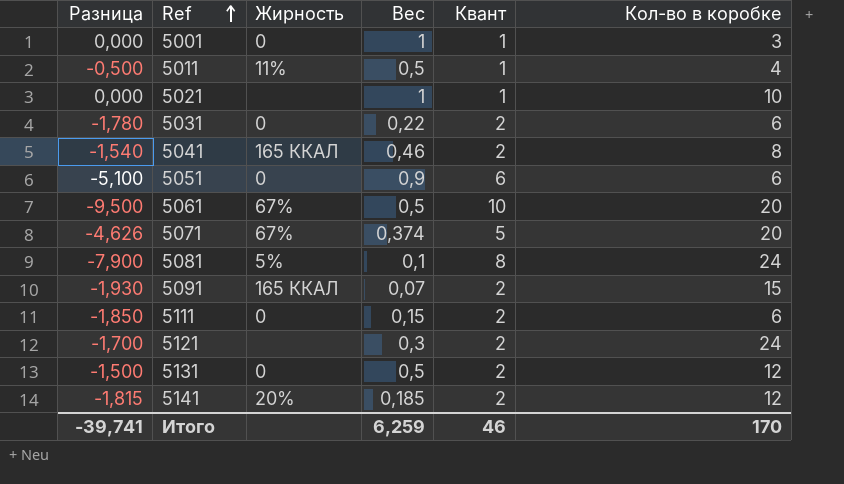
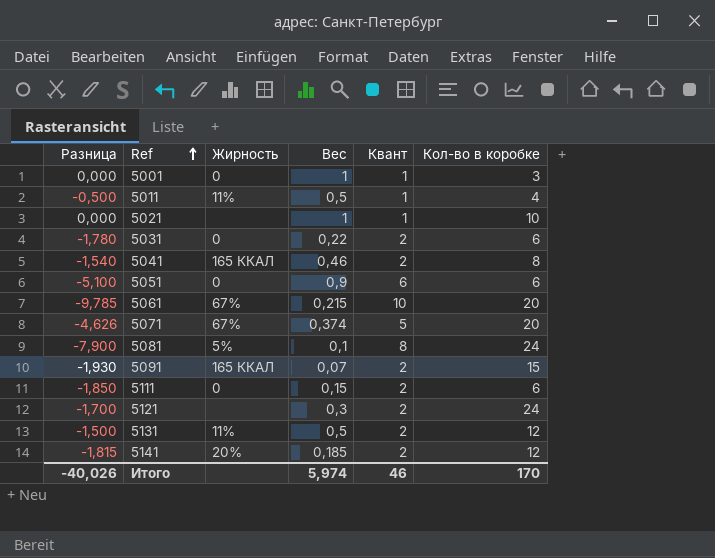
5061 | Разница: -9,500 -> -9,785
5061 | Вес: 0,5 -> 0,215
5131 | Жирность: 0 -> 11%
Итого | Разница: -39,741 -> -40,026
Итого | Вес: 6,259 -> 5,974

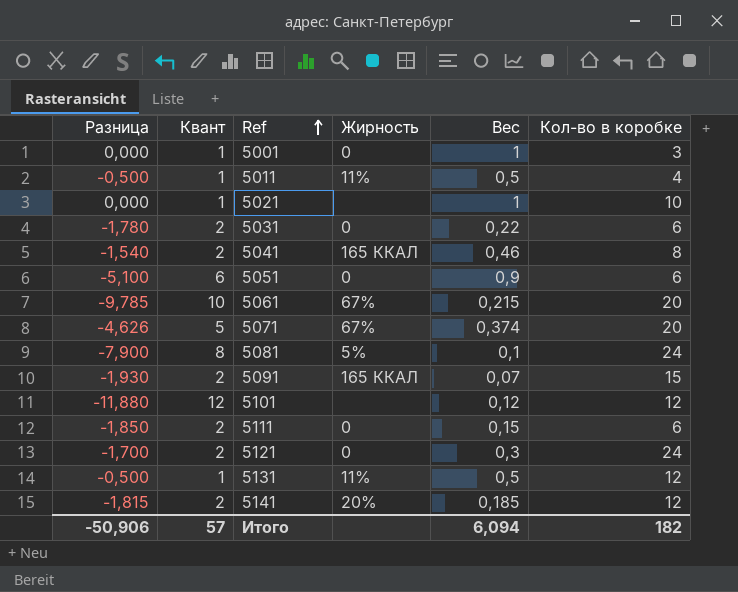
column Квант | position: 5 -> 2
row 5101: none -> -11,880 | 12 | none | 0,12 | 12
5121 | Жирность: none -> 0
5131 | Разница: -1,500 -> -0,500
5131 | Квант: 2 -> 1
Итого | Разница: -40,026 -> -50,906
Итого | Квант: 46 -> 57
Итого | Вес: 5,974 -> 6,094
Итого | Кол-во в коробке: 170 -> 182

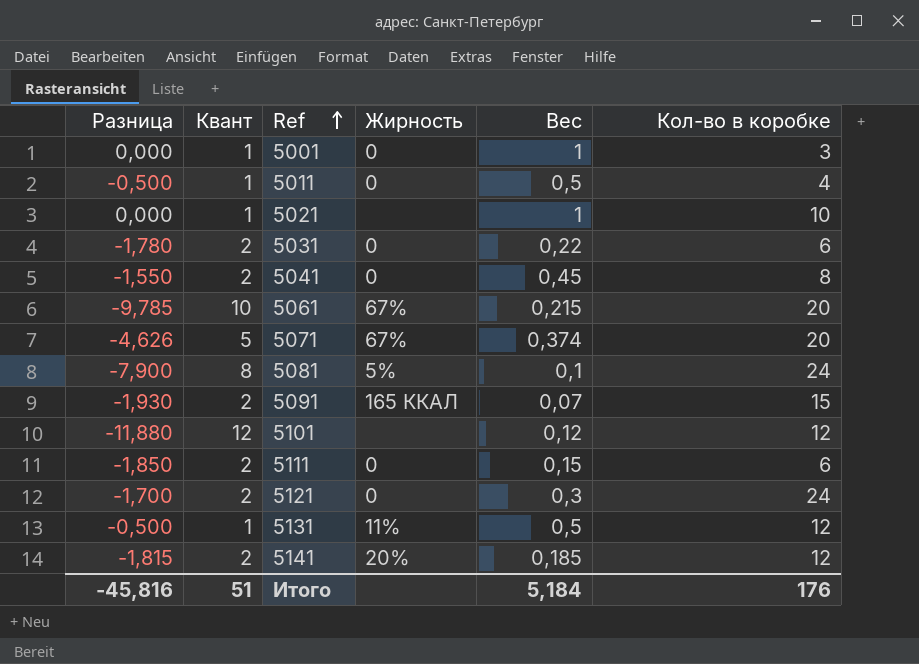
row 5051: -5,100 | 6 | 0 | 0,9 | 6 -> none
5011 | Жирность: 11% -> 0
5041 | Разница: -1,540 -> -1,550
5041 | Жирность: 165 ККАЛ -> 0
5041 | Вес: 0,46 -> 0,45
Итого | Разница: -50,906 -> -45,816
Итого | Квант: 57 -> 51
Итого | Вес: 6,094 -> 5,184
Итого | Кол-во в коробке: 182 -> 176

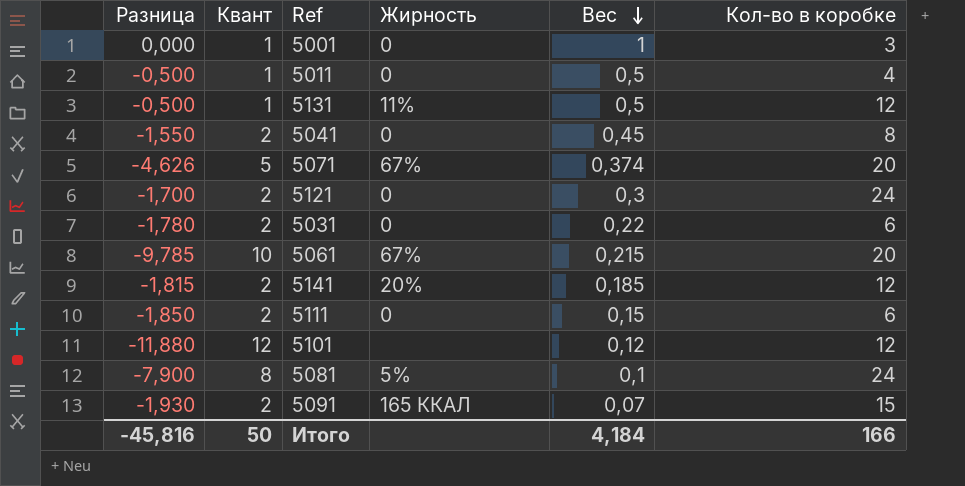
row order: Ref ascending -> Вес descending
row 5021: 0,000 | 1 | none | 1 | 10 -> none
Итого | Квант: 51 -> 50
Итого | Вес: 5,184 -> 4,184
Итого | Кол-во в коробке: 176 -> 166

